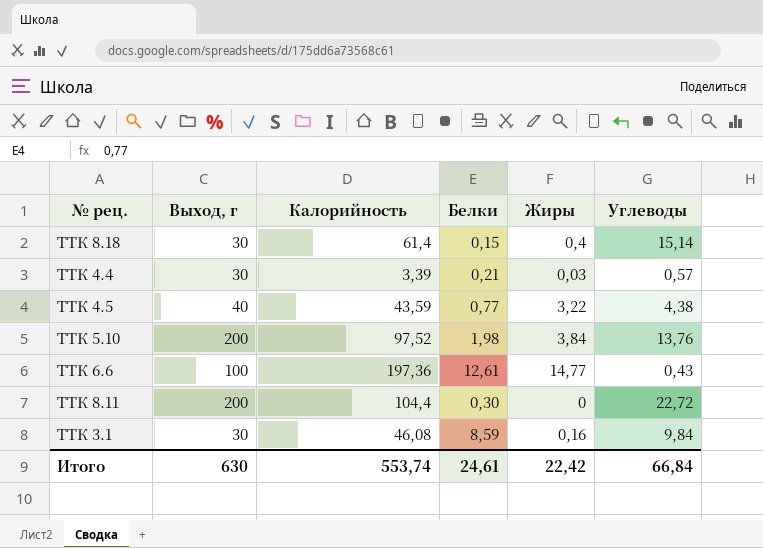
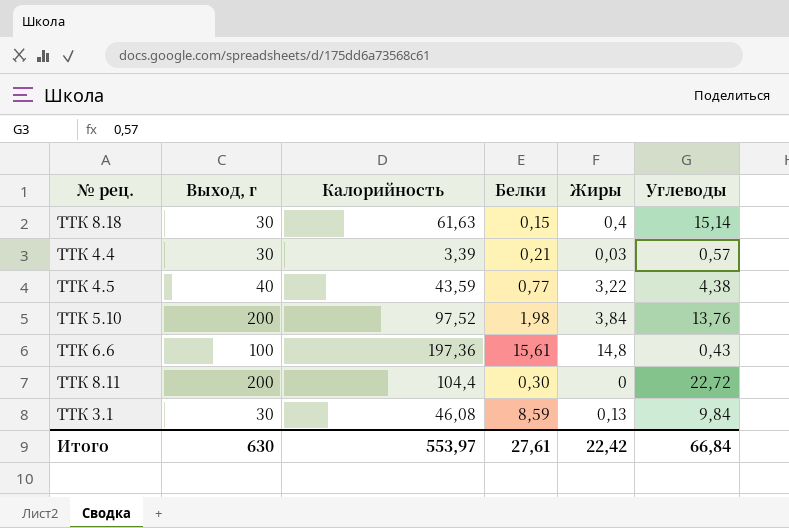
ТТК 8.18 | Калорийность: 61,4 -> 61,63
ТТК 6.6 | Белки: 12,61 -> 15,61
ТТК 6.6 | Жиры: 14,77 -> 14,8
ТТК 3.1 | Жиры: 0,16 -> 0,13
Итого | Калорийность: 553,74 -> 553,97
Итого | Белки: 24,61 -> 27,61

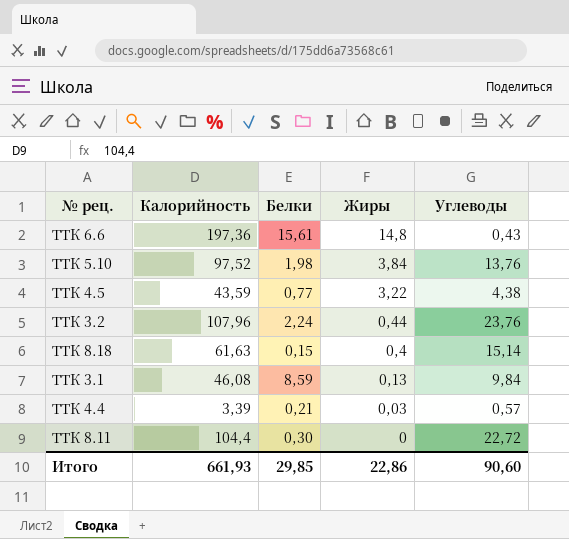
row order: none -> Жиры descending
column Выход, г | position: 2 -> none
row ТТК 3.2: none -> 107,96 | 2,24 | 0,44 | 23,76
Итого | Калорийность: 553,97 -> 661,93
Итого | Белки: 27,61 -> 29,85
Итого | Жиры: 22,42 -> 22,86
Итого | Углеводы: 66,84 -> 90,60

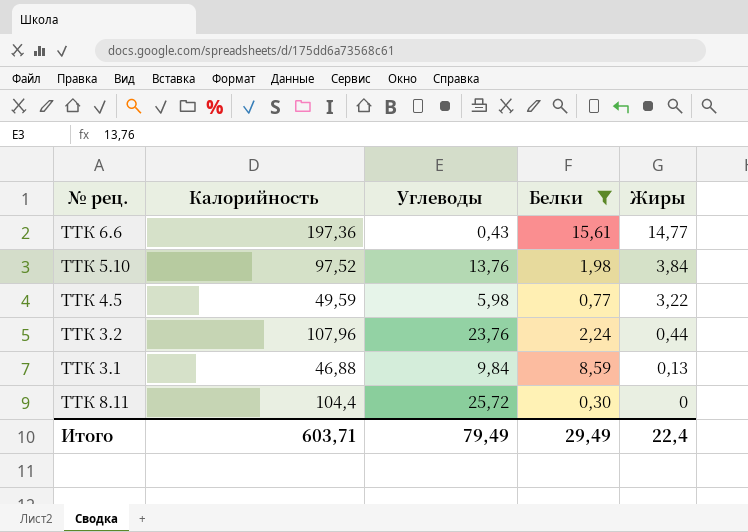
filter: none -> Белки >= 0,30
column Углеводы | position: 5 -> 3
ТТК 6.6 | Жиры: 14,8 -> 14,77
ТТК 4.5 | Калорийность: 43,59 -> 49,59
ТТК 4.5 | Углеводы: 4,38 -> 5,98
ТТК 3.1 | Калорийность: 46,08 -> 46,88
ТТК 8.11 | Углеводы: 22,72 -> 25,72
Итого | Калорийность: 661,93 -> 603,71
Итого | Углеводы: 90,60 -> 79,49
Итого | Белки: 29,85 -> 29,49
Итого | Жиры: 22,86 -> 22,4

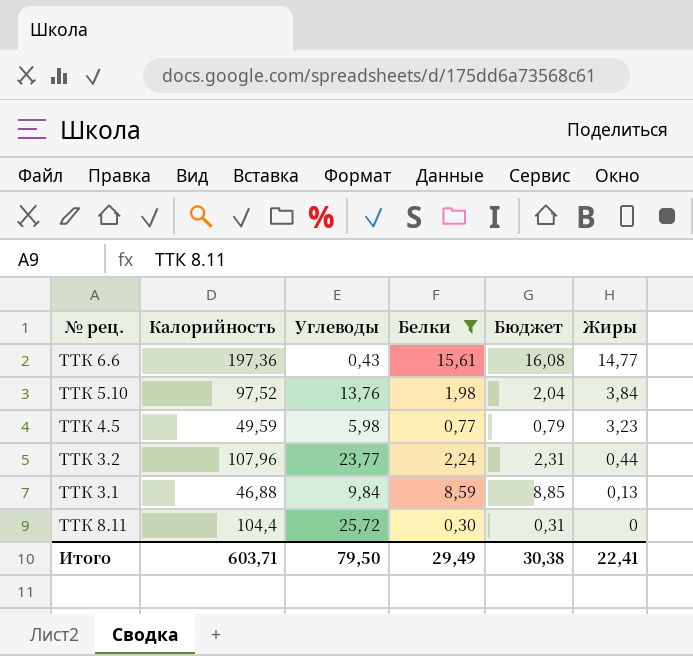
column Бюджет | formula: none -> [Белки] * 1,03
ТТК 4.5 | Жиры: 3,22 -> 3,23
ТТК 3.2 | Углеводы: 23,76 -> 23,77
Итого | Углеводы: 79,49 -> 79,50
Итого | Жиры: 22,4 -> 22,41

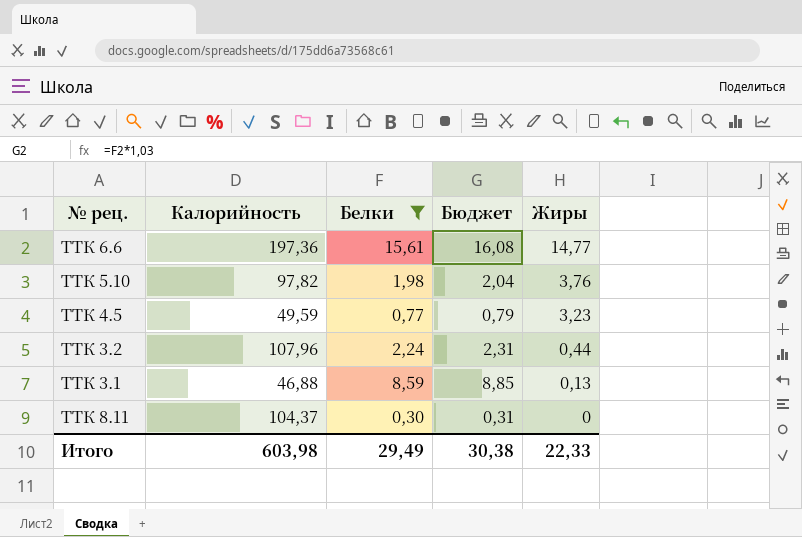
column Углеводы | position: 3 -> none
ТТК 5.10 | Калорийность: 97,52 -> 97,82
ТТК 5.10 | Жиры: 3,84 -> 3,76
ТТК 8.11 | Калорийность: 104,4 -> 104,37
Итого | Калорийность: 603,71 -> 603,98
Итого | Жиры: 22,41 -> 22,33

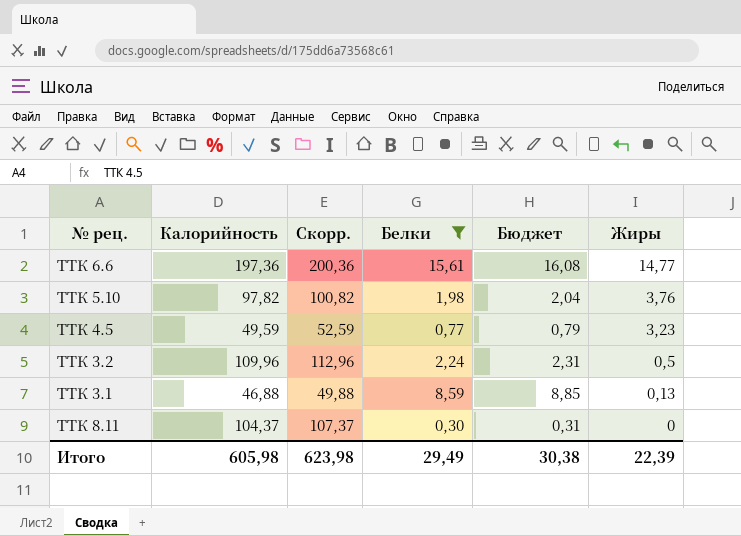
column Скорр. | formula: none -> [Калорийность] + 3
ТТК 3.2 | Калорийность: 107,96 -> 109,96
ТТК 3.2 | Жиры: 0,44 -> 0,5
Итого | Калорийность: 603,98 -> 605,98
Итого | Жиры: 22,33 -> 22,39

